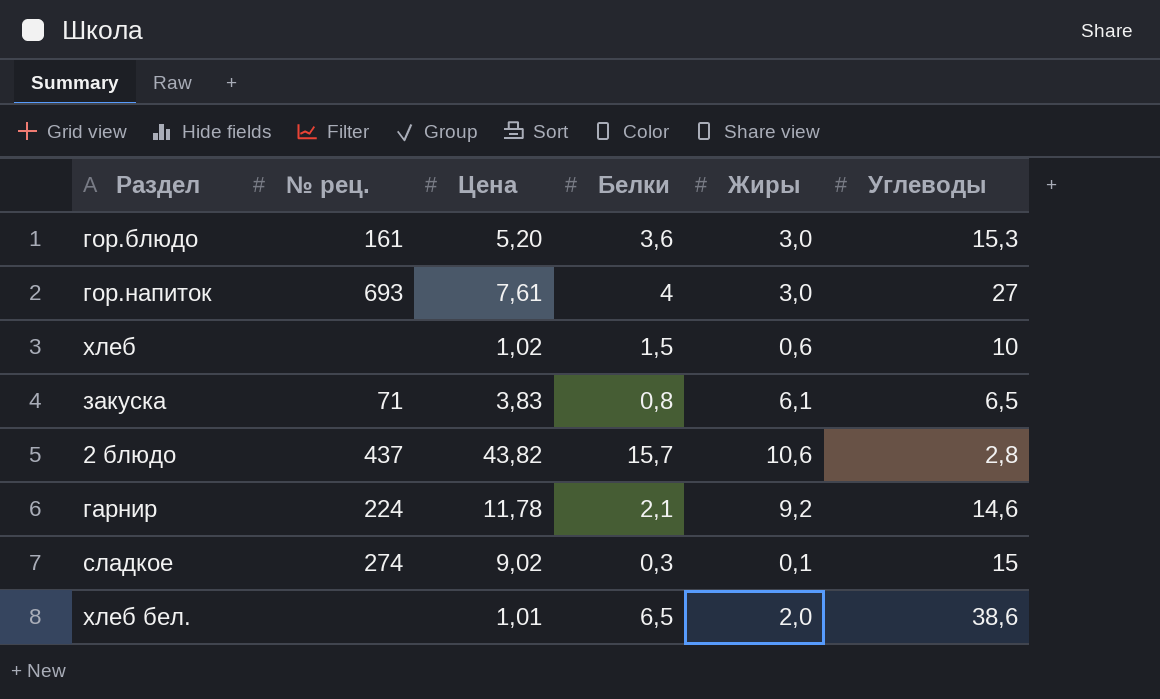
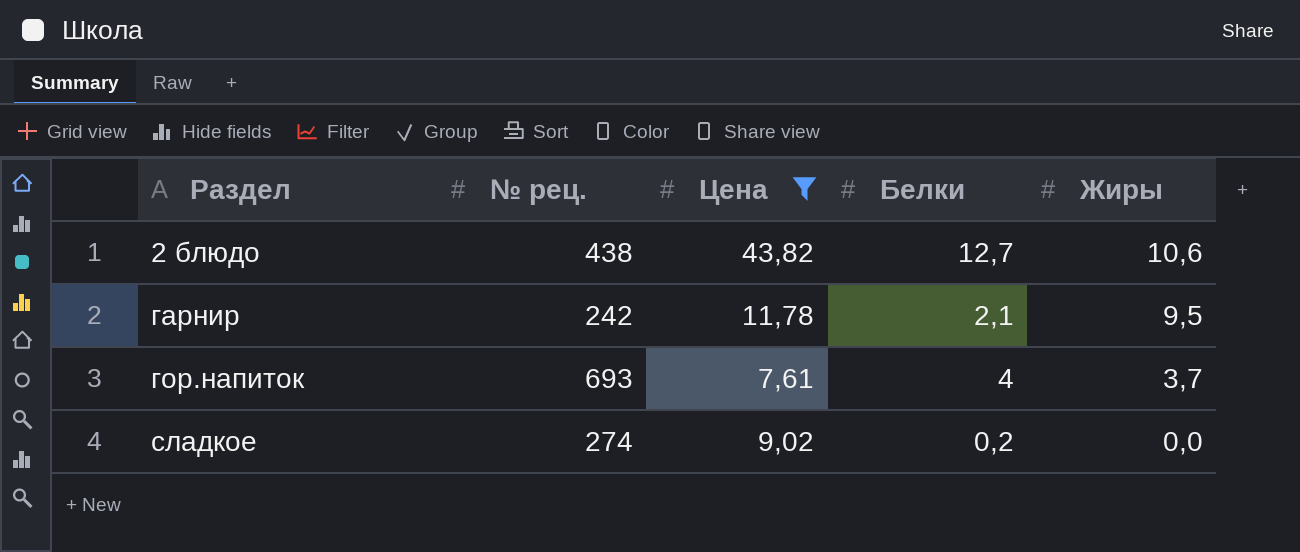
filter: none -> Цена >= 7,61
row order: none -> Раздел ascending
column Углеводы | position: 6 -> none
2 блюдо | № рец.: 437 -> 438
2 блюдо | Белки: 15,7 -> 12,7
гарнир | № рец.: 224 -> 242
гарнир | Жиры: 9,2 -> 9,5
гор.напиток | Жиры: 3,0 -> 3,7
сладкое | Белки: 0,3 -> 0,2
сладкое | Жиры: 0,1 -> 0,0

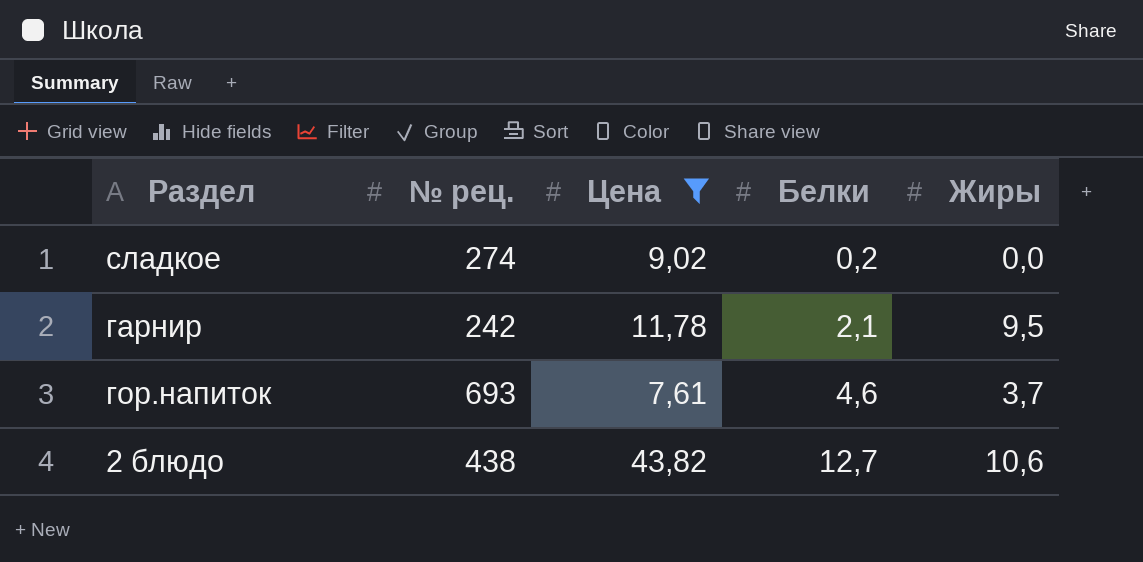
row order: Раздел ascending -> Белки ascending
гор.напиток | Белки: 4 -> 4,6

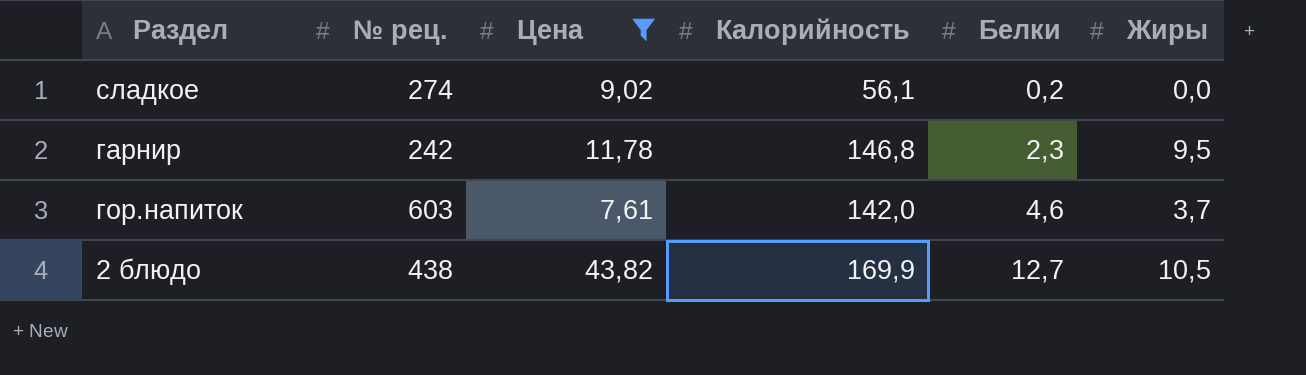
column Калорийность | position: none -> 4
гарнир | Белки: 2,1 -> 2,3
гор.напиток | № рец.: 693 -> 603
2 блюдо | Жиры: 10,6 -> 10,5

